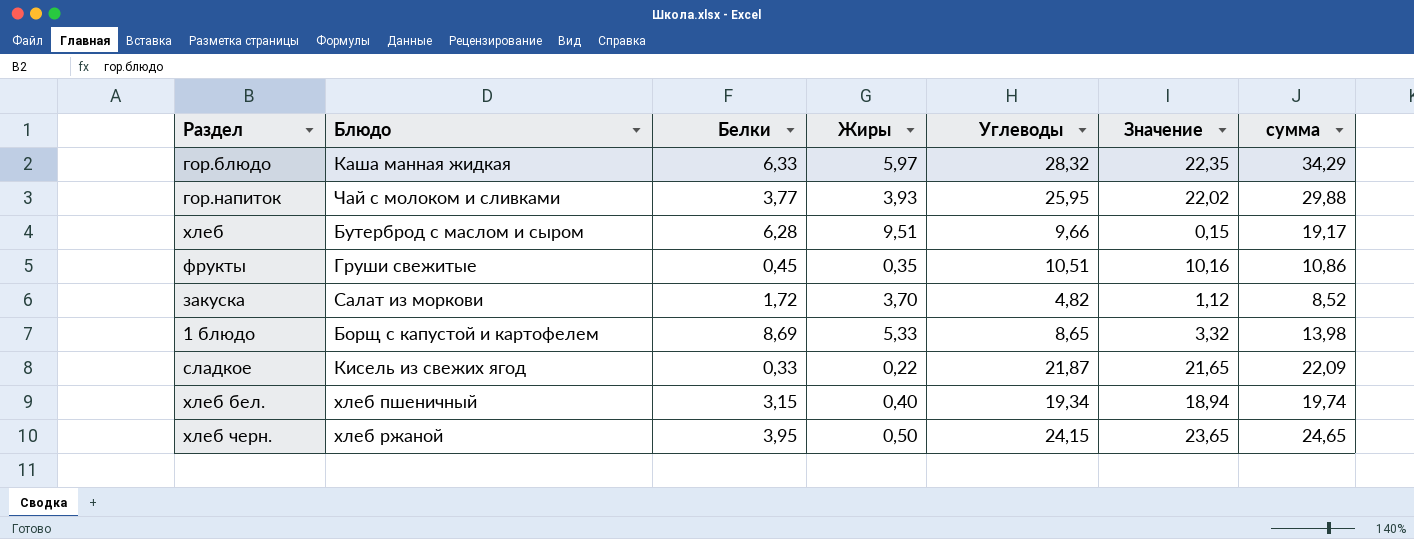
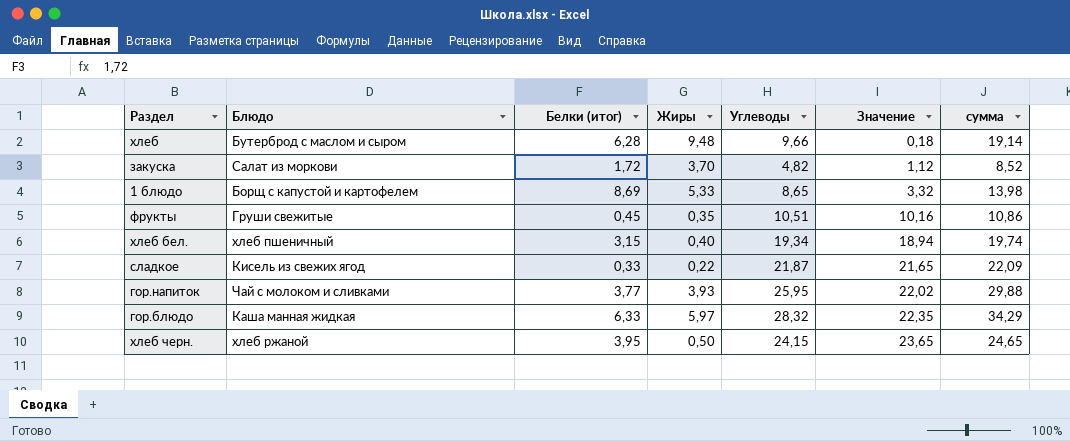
row order: none -> Значение ascending
column name: Белки -> Белки (итог)
хлеб | Жиры: 9,51 -> 9,48
хлеб | Значение: 0,15 -> 0,18
хлеб | сумма: 19,17 -> 19,14

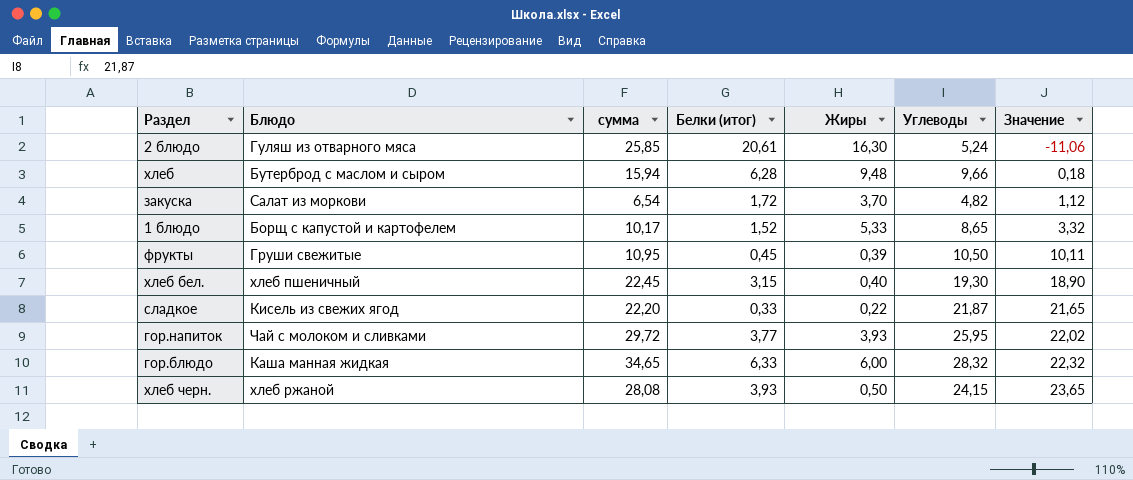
column сумма | formula: [Жиры] + [Углеводы] -> [Белки (итог)] + [Углеводы]
column сумма | position: 7 -> 3
row 2 блюдо: none -> Гуляш из отварного мяса | 25,85 | 20,61 | 16,30 | 5,24 | -11,06
1 блюдо | Белки (итог): 8,69 -> 1,52
фрукты | Жиры: 0,35 -> 0,39
фрукты | Углеводы: 10,51 -> 10,50
фрукты | Значение: 10,16 -> 10,11
хлеб бел. | Углеводы: 19,34 -> 19,30
хлеб бел. | Значение: 18,94 -> 18,90
гор.блюдо | Жиры: 5,97 -> 6,00
гор.блюдо | Значение: 22,35 -> 22,32
хлеб черн. | Белки (итог): 3,95 -> 3,93

